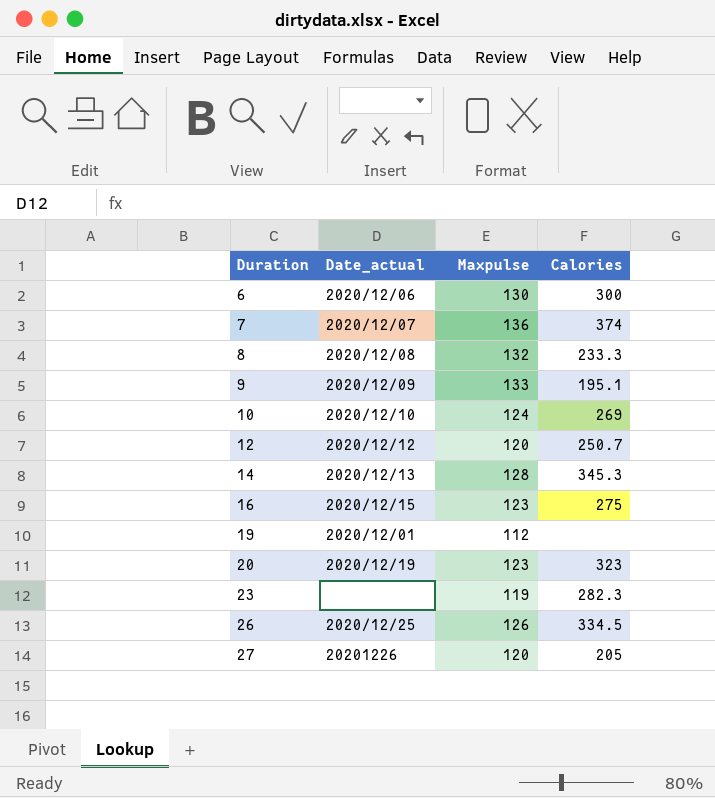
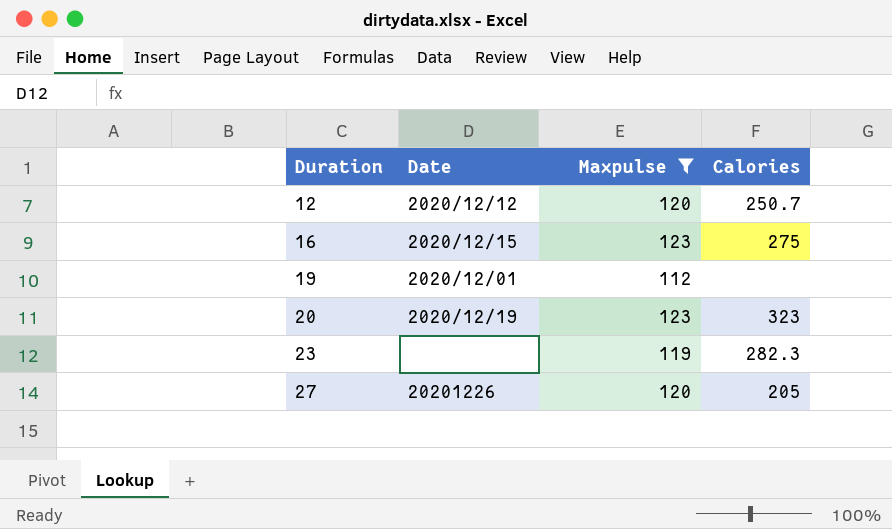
filter: none -> Maxpulse <= 123
column name: Date_actual -> Date

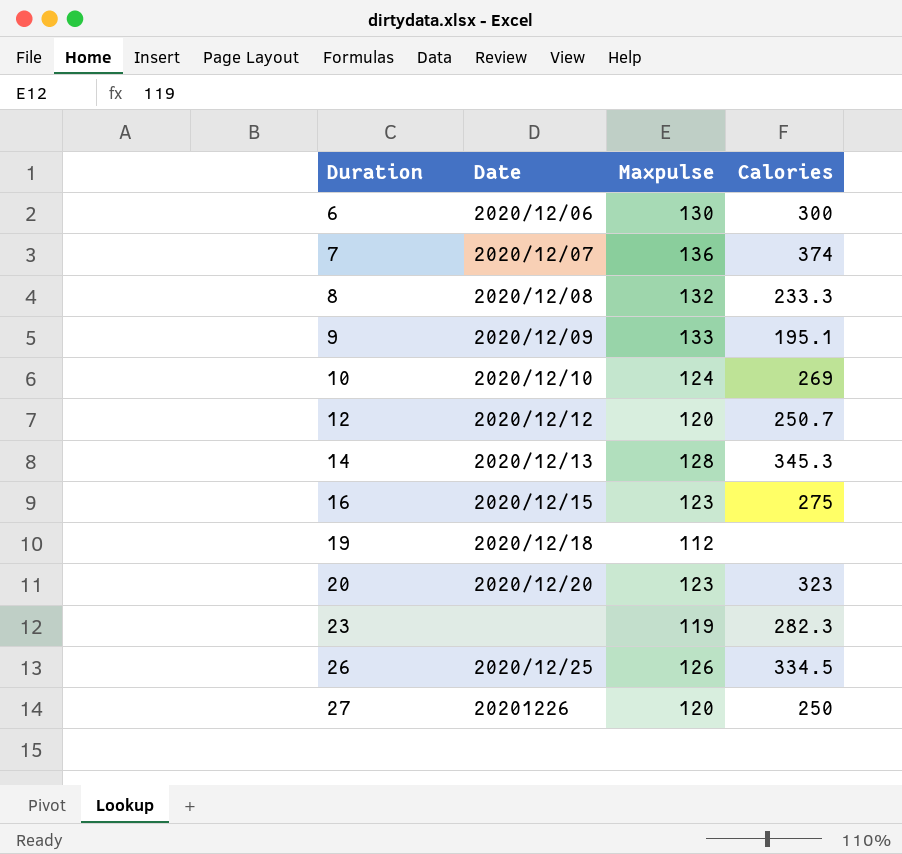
filter: Maxpulse <= 123 -> none
19 | Date: 2020/12/01 -> 2020/12/18
20 | Date: 2020/12/19 -> 2020/12/20
27 | Calories: 205 -> 250

